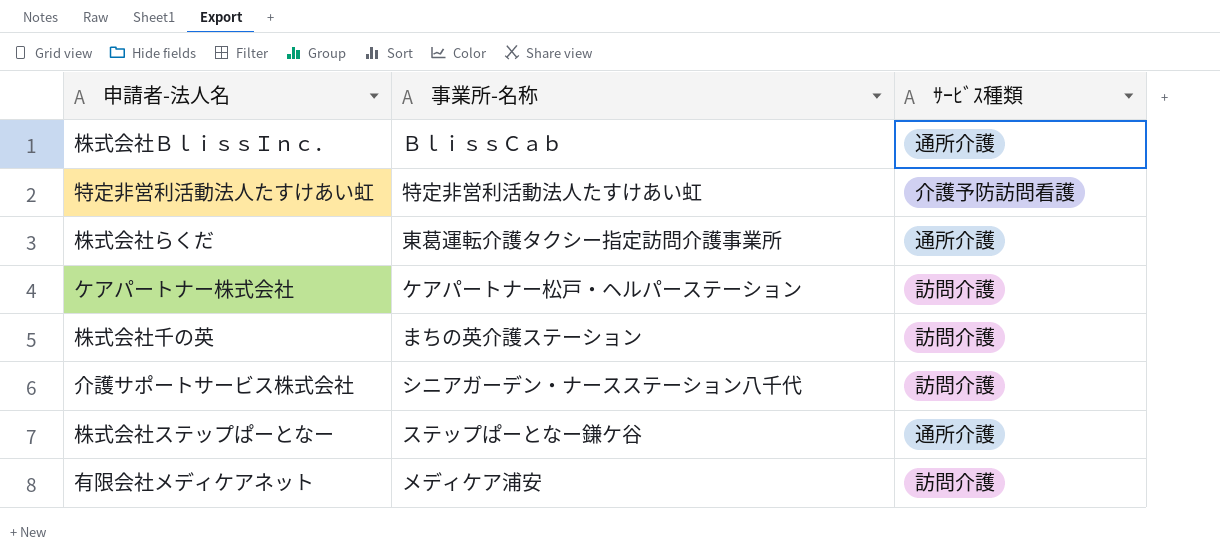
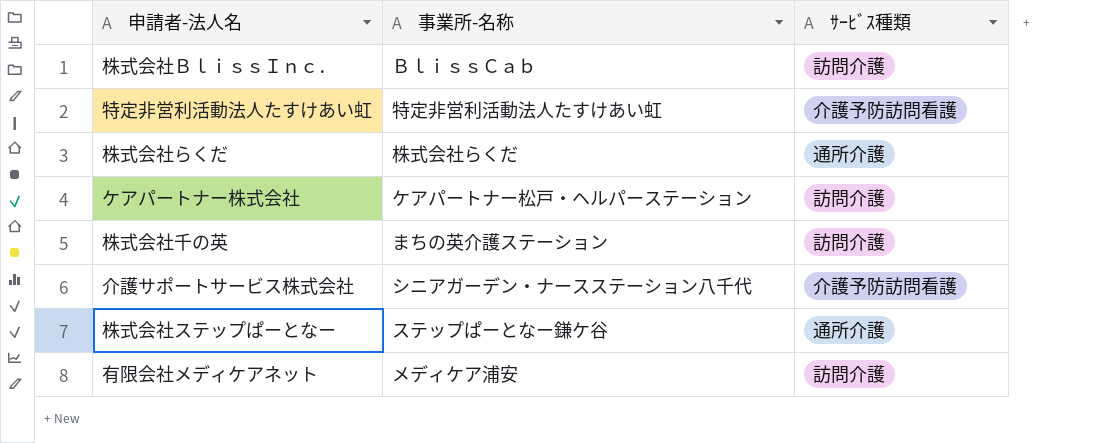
株式会社ＢｌｉｓｓＩｎｃ． | ｻｰﾋﾞｽ種類: 通所介護 -> 訪問介護
株式会社らくだ | 事業所-名称: 東葛運転介護タクシー指定訪問介護事業所 -> 株式会社らくだ
介護サポートサービス株式会社 | ｻｰﾋﾞｽ種類: 訪問介護 -> 介護予防訪問看護

